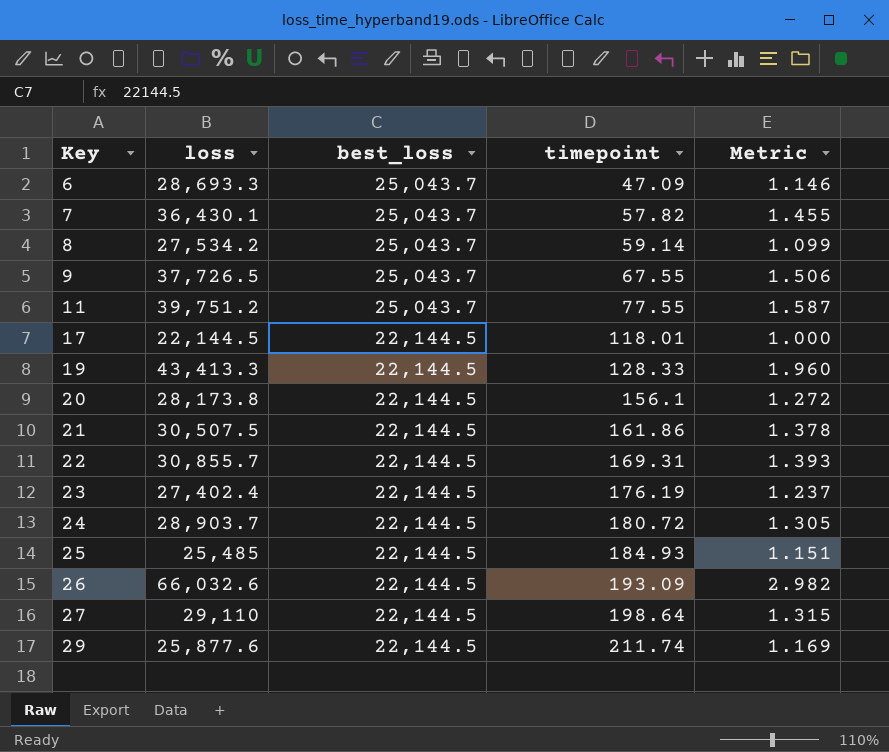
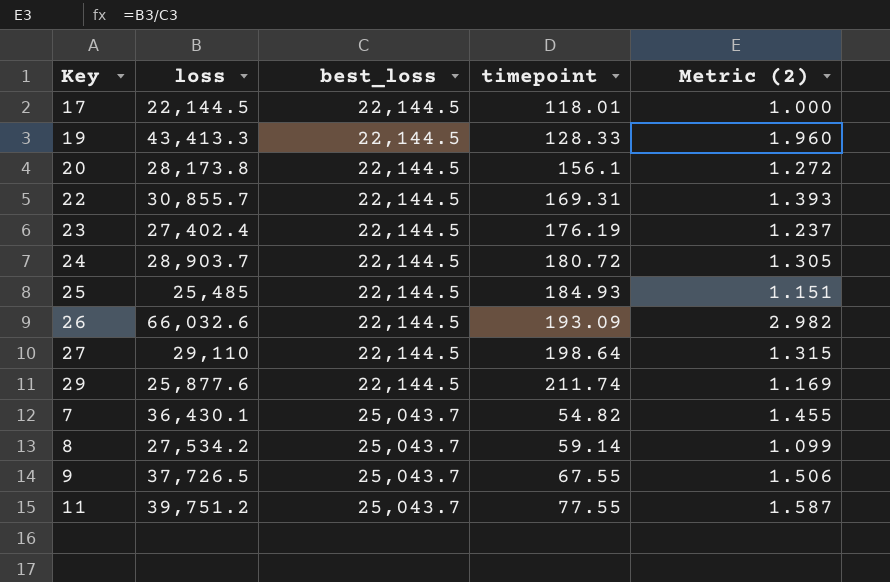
row order: Key ascending -> best_loss ascending
column name: Metric -> Metric (2)
row 6: 28,693.3 | 25,043.7 | 47.09 | 1.146 -> none
row 21: 30,507.5 | 22,144.5 | 161.86 | 1.378 -> none
7 | timepoint: 57.82 -> 54.82

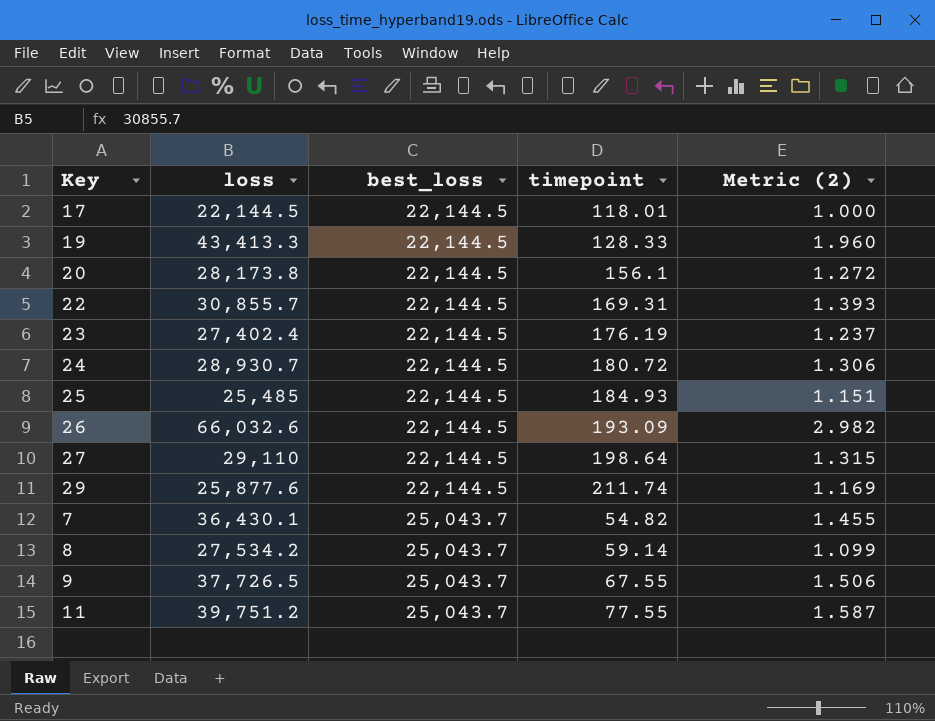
24 | loss: 28,903.7 -> 28,930.7
24 | Metric (2): 1.305 -> 1.306

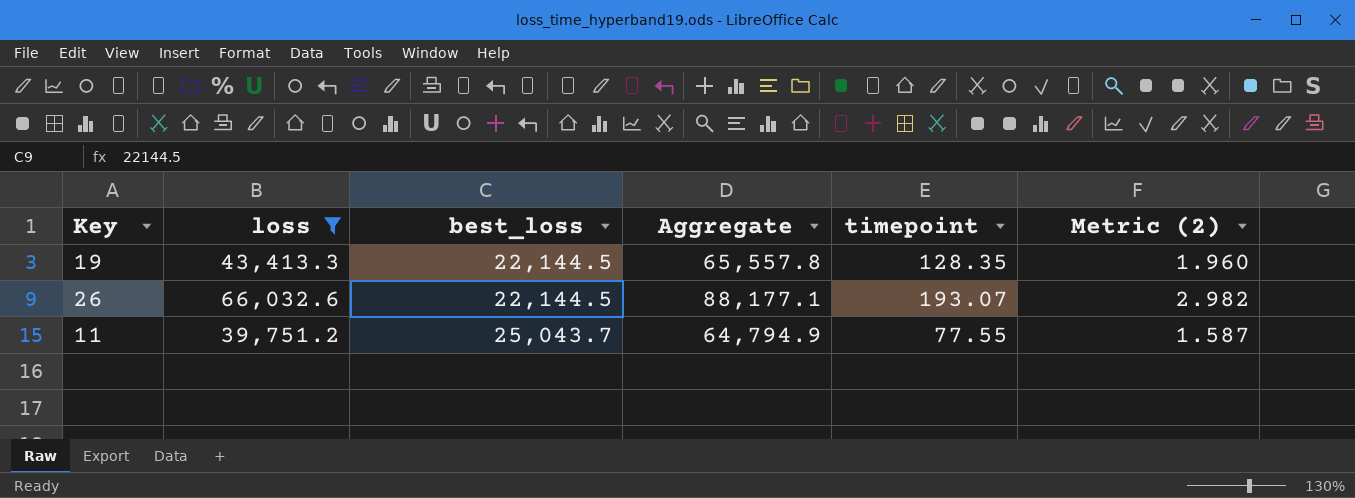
filter: none -> loss >= 39,751.2
column Aggregate | formula: none -> [loss] + [best_loss]
19 | timepoint: 128.33 -> 128.35
26 | timepoint: 193.09 -> 193.07

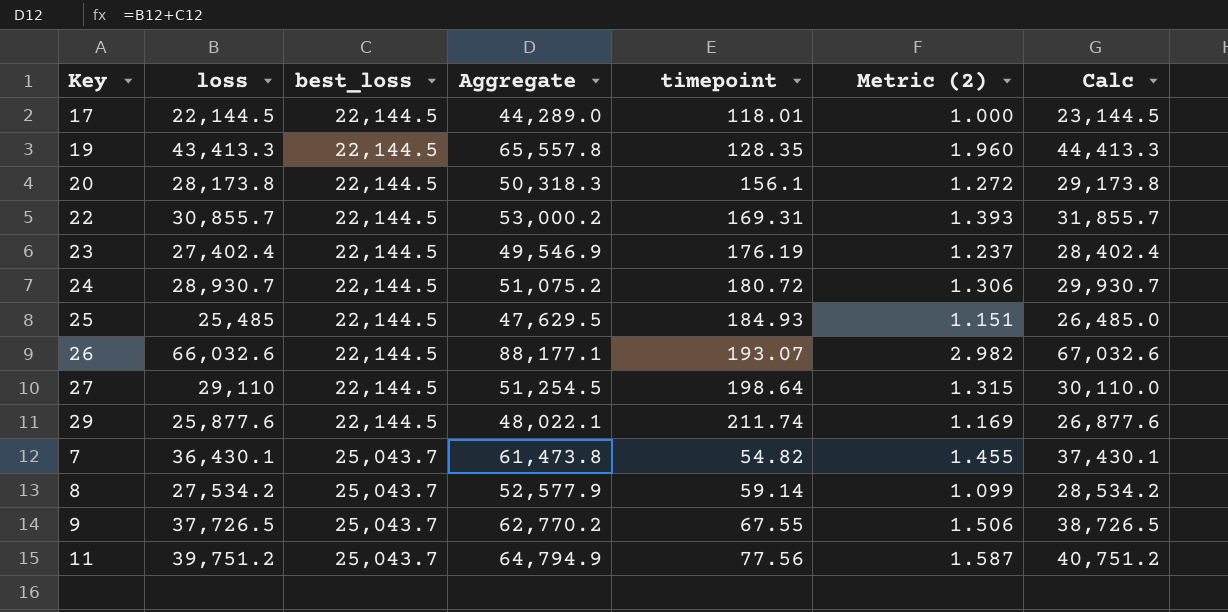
filter: loss >= 39,751.2 -> none
column Calc | formula: none -> [loss] + 1000
11 | timepoint: 77.55 -> 77.56

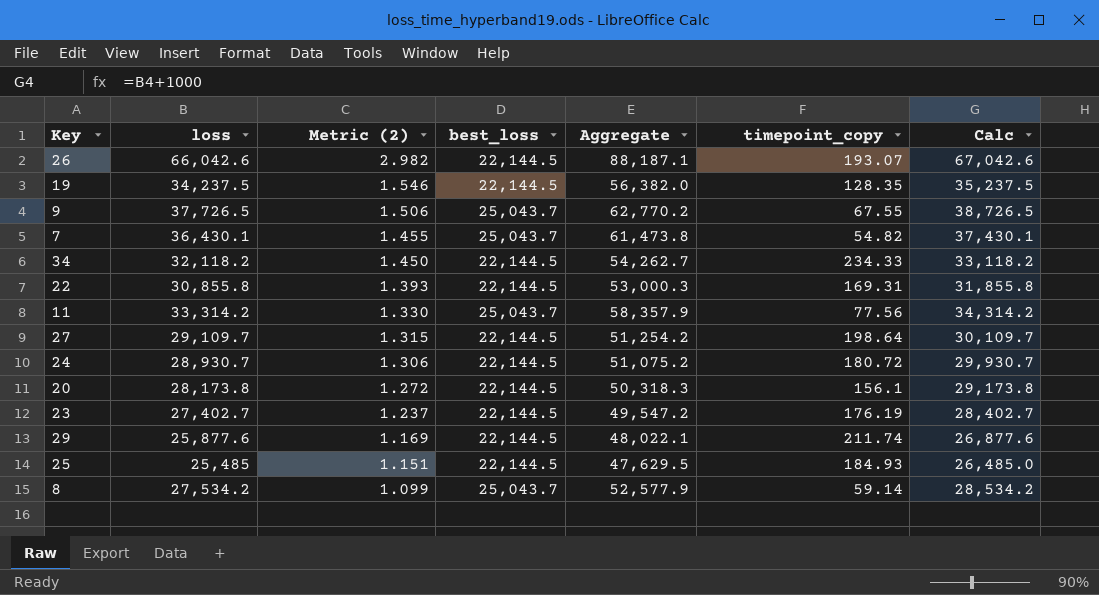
row order: best_loss ascending -> Metric (2) descending
column Metric (2) | position: 6 -> 3
column name: timepoint -> timepoint_copy
row 17: 22,144.5 | 22,144.5 | 44,289.0 | 118.01 | 1.000 | 23,144.5 -> none
26 | loss: 66,032.6 -> 66,042.6
26 | Aggregate: 88,177.1 -> 88,187.1
26 | Calc: 67,032.6 -> 67,042.6
19 | loss: 43,413.3 -> 34,237.5
19 | Metric (2): 1.960 -> 1.546
19 | Aggregate: 65,557.8 -> 56,382.0
19 | Calc: 44,413.3 -> 35,237.5
row 34: none -> 32,118.2 | 1.450 | 22,144.5 | 54,262.7 | 234.33 | 33,118.2
22 | loss: 30,855.7 -> 30,855.8
22 | Aggregate: 53,000.2 -> 53,000.3
22 | Calc: 31,855.7 -> 31,855.8
11 | loss: 39,751.2 -> 33,314.2
11 | Metric (2): 1.587 -> 1.330
11 | Aggregate: 64,794.9 -> 58,357.9
11 | Calc: 40,751.2 -> 34,314.2
27 | loss: 29,110 -> 29,109.7
27 | Aggregate: 51,254.5 -> 51,254.2
27 | Calc: 30,110.0 -> 30,109.7
23 | loss: 27,402.4 -> 27,402.7
23 | Aggregate: 49,546.9 -> 49,547.2
23 | Calc: 28,402.4 -> 28,402.7

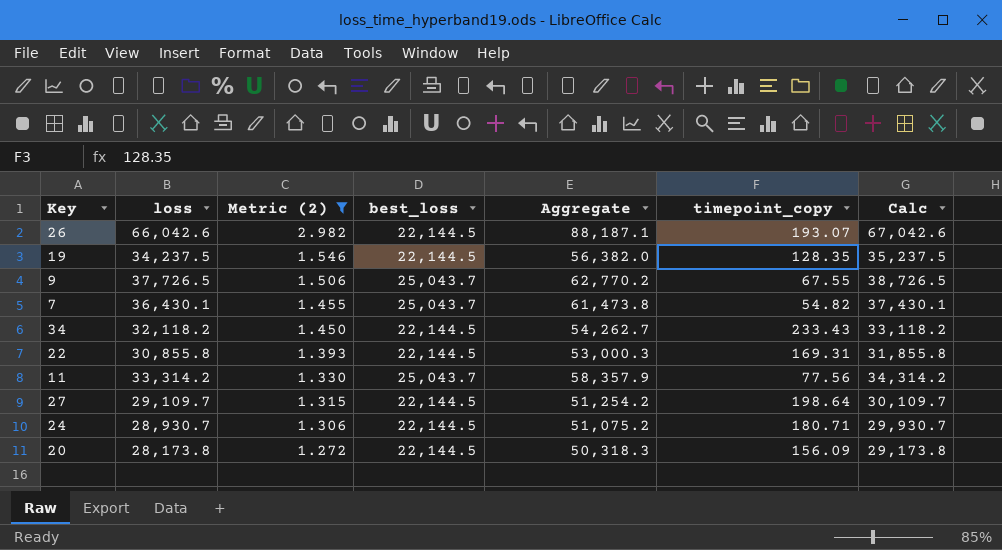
filter: none -> Metric (2) >= 1.272
34 | timepoint_copy: 234.33 -> 233.43
24 | timepoint_copy: 180.72 -> 180.71
20 | timepoint_copy: 156.1 -> 156.09

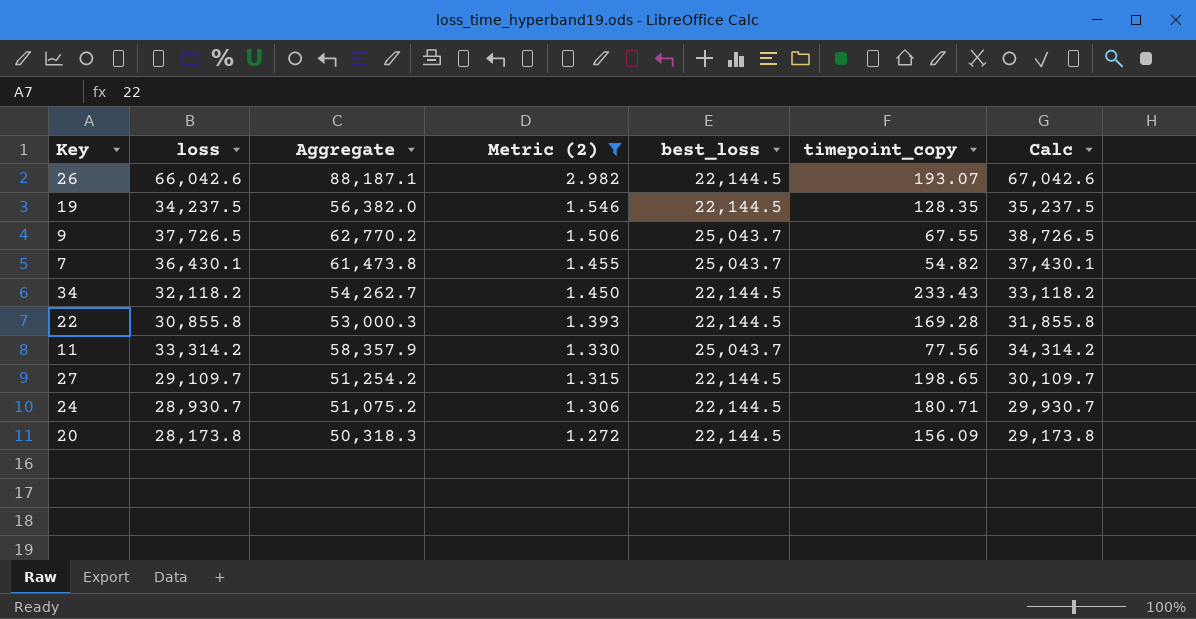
column Aggregate | position: 5 -> 3
22 | timepoint_copy: 169.31 -> 169.28
27 | timepoint_copy: 198.64 -> 198.65

